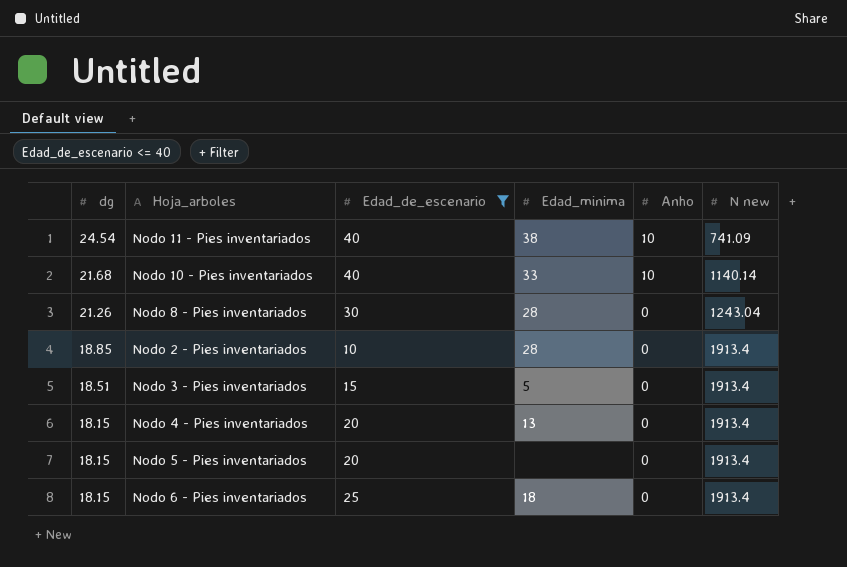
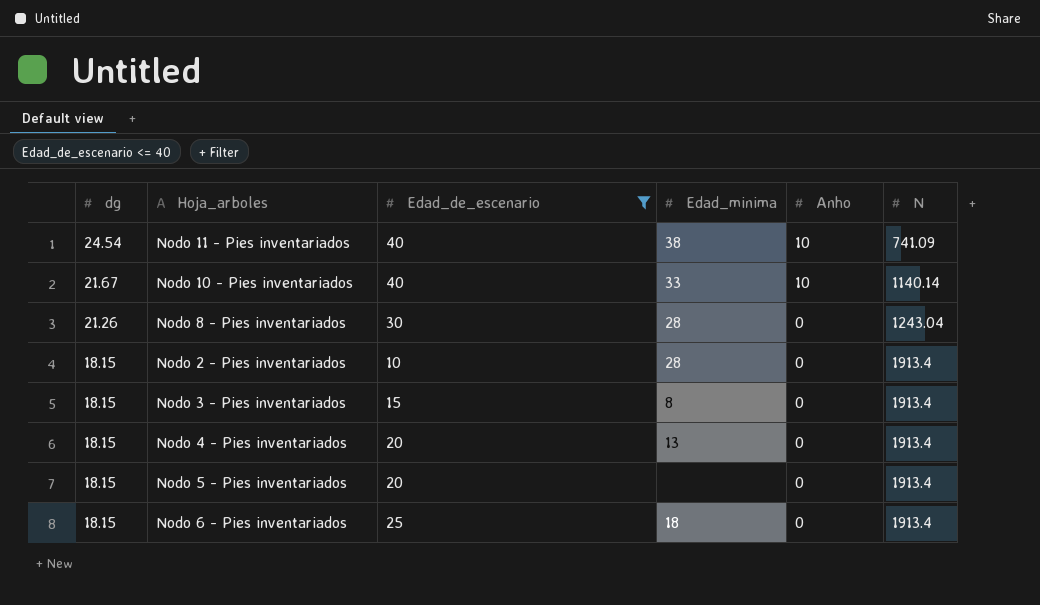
column name: N new -> N
Nodo 10 - Pies inventariados | dg: 21.68 -> 21.67
Nodo 2 - Pies inventariados | dg: 18.85 -> 18.15
Nodo 3 - Pies inventariados | dg: 18.51 -> 18.15
Nodo 3 - Pies inventariados | Edad_minima: 5 -> 8

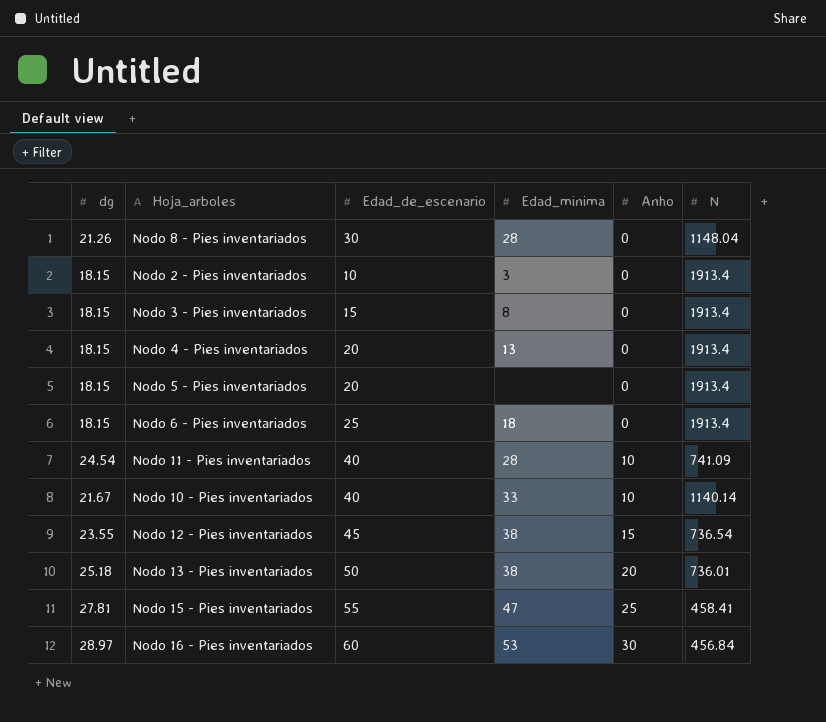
filter: Edad_de_escenario <= 40 -> none
row order: dg descending -> Anho ascending
Nodo 8 - Pies inventariados | N: 1243.04 -> 1148.04
Nodo 2 - Pies inventariados | Edad_minima: 28 -> 3
Nodo 11 - Pies inventariados | Edad_minima: 38 -> 28

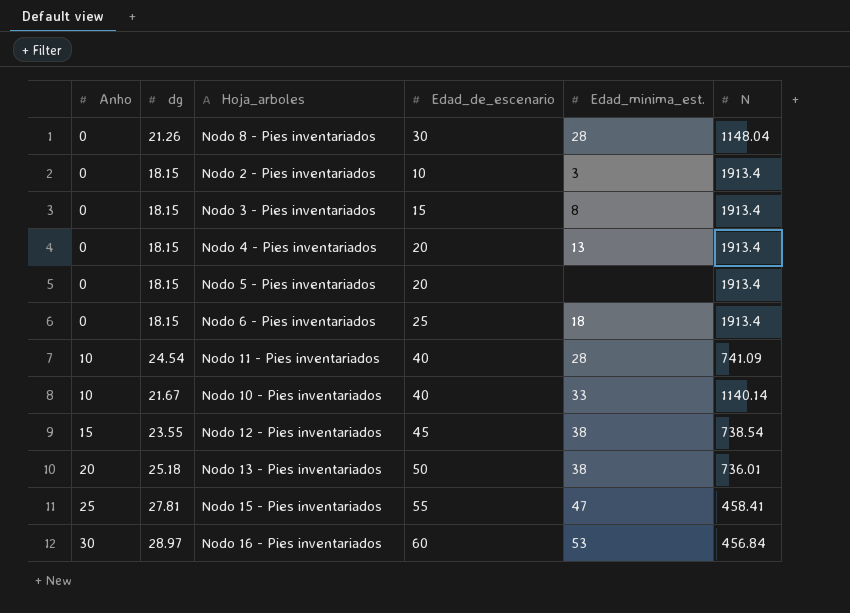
column Anho | position: 5 -> 1
column name: Edad_minima -> Edad_minima_est.
Nodo 12 - Pies inventariados | N: 736.54 -> 738.54

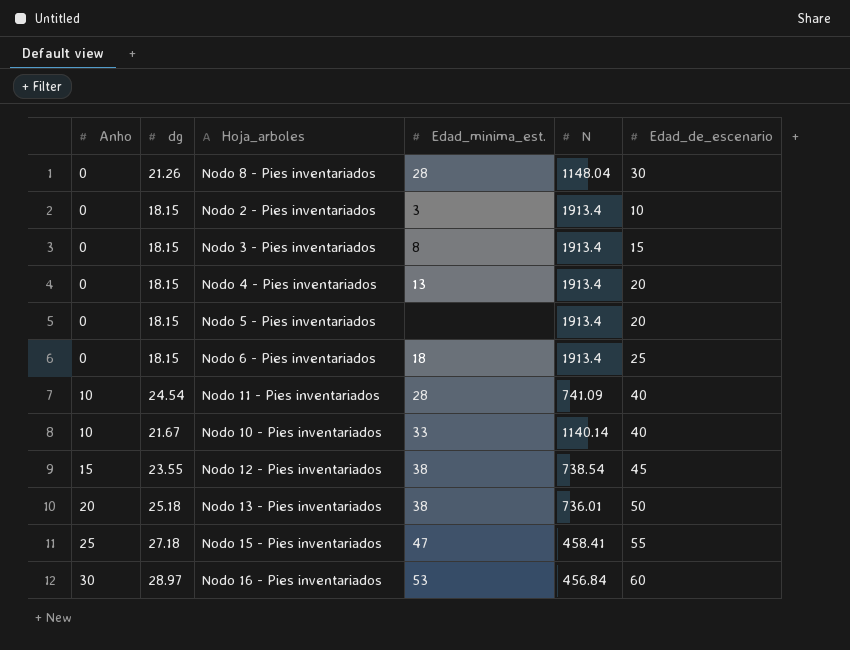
column Edad_de_escenario | position: 4 -> 6
Nodo 15 - Pies inventariados | dg: 27.81 -> 27.18

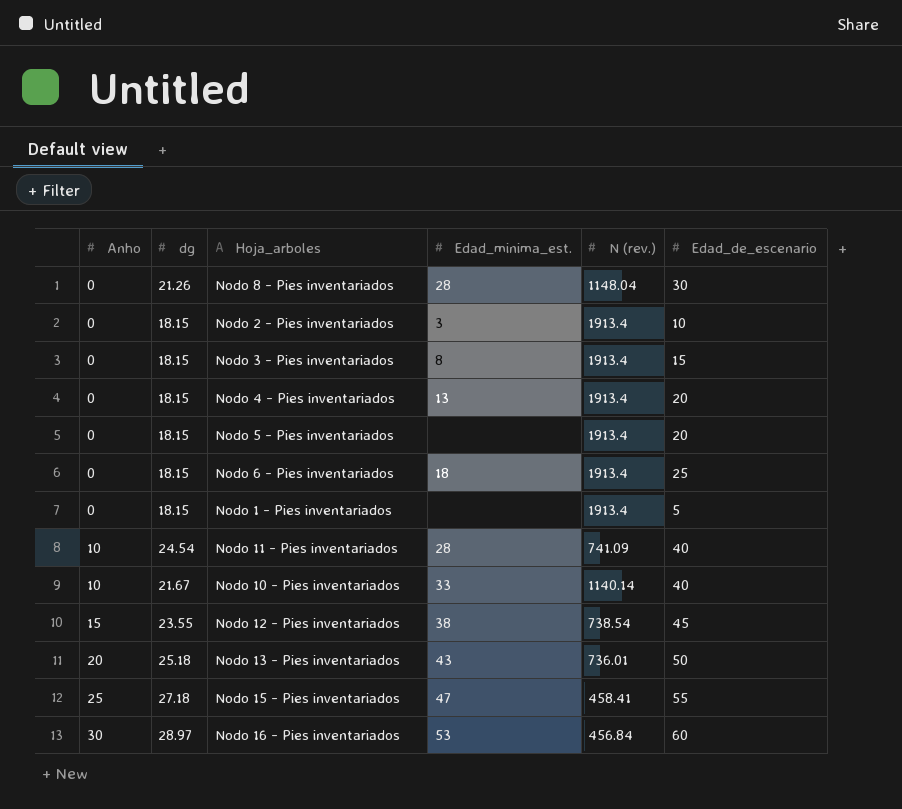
column name: N -> N (rev.)
row Nodo 1 - Pies inventariados: none -> 0 | 18.15 | none | 1913.4 | 5
Nodo 13 - Pies inventariados | Edad_minima_est.: 38 -> 43

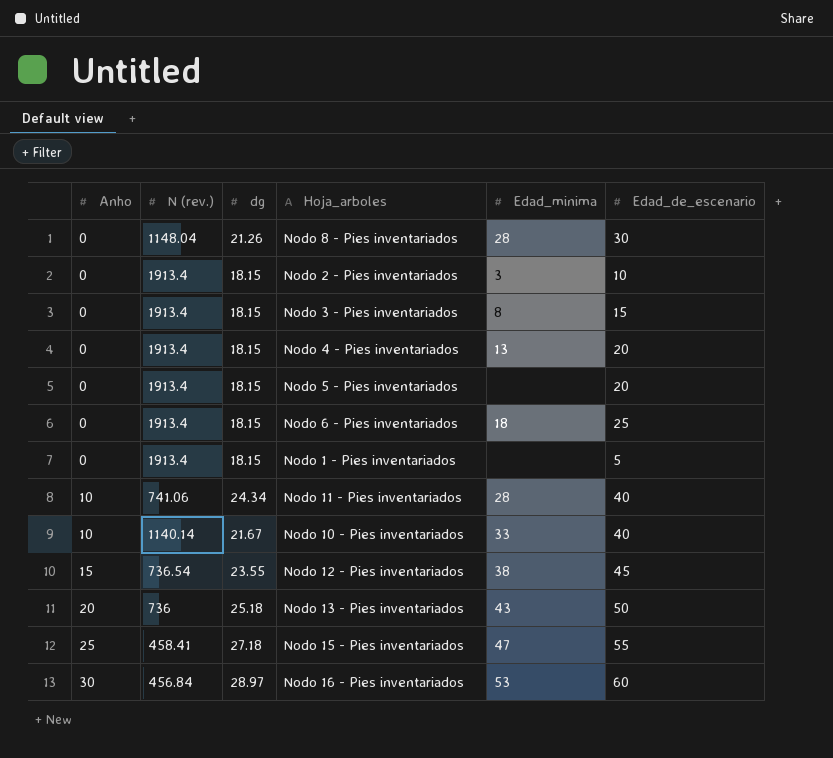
column N (rev.) | position: 5 -> 2
column name: Edad_minima_est. -> Edad_minima
Nodo 11 - Pies inventariados | N (rev.): 741.09 -> 741.06
Nodo 11 - Pies inventariados | dg: 24.54 -> 24.34
Nodo 12 - Pies inventariados | N (rev.): 738.54 -> 736.54
Nodo 13 - Pies inventariados | N (rev.): 736.01 -> 736

